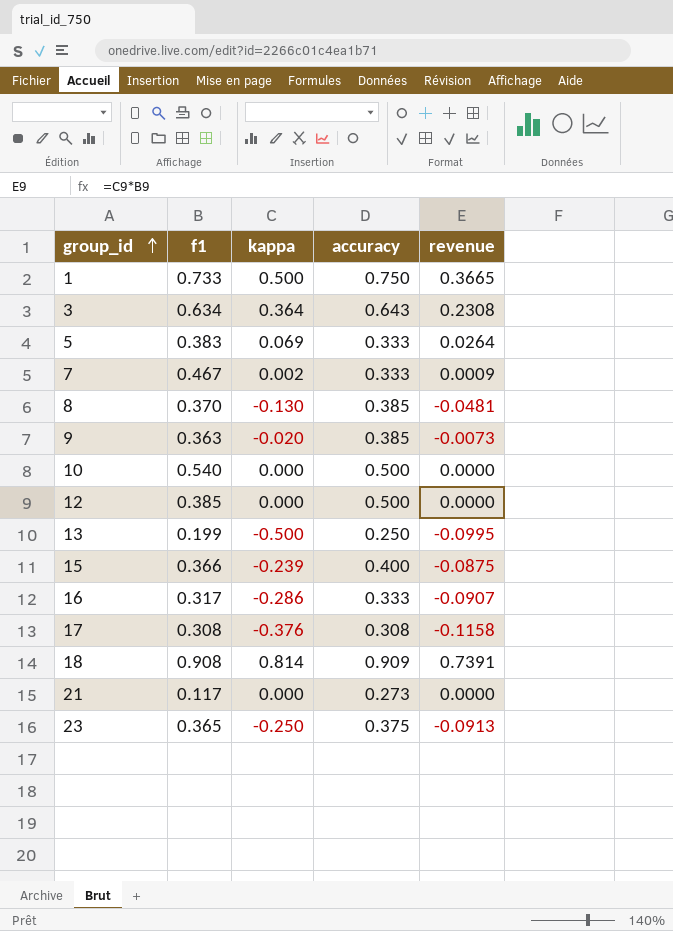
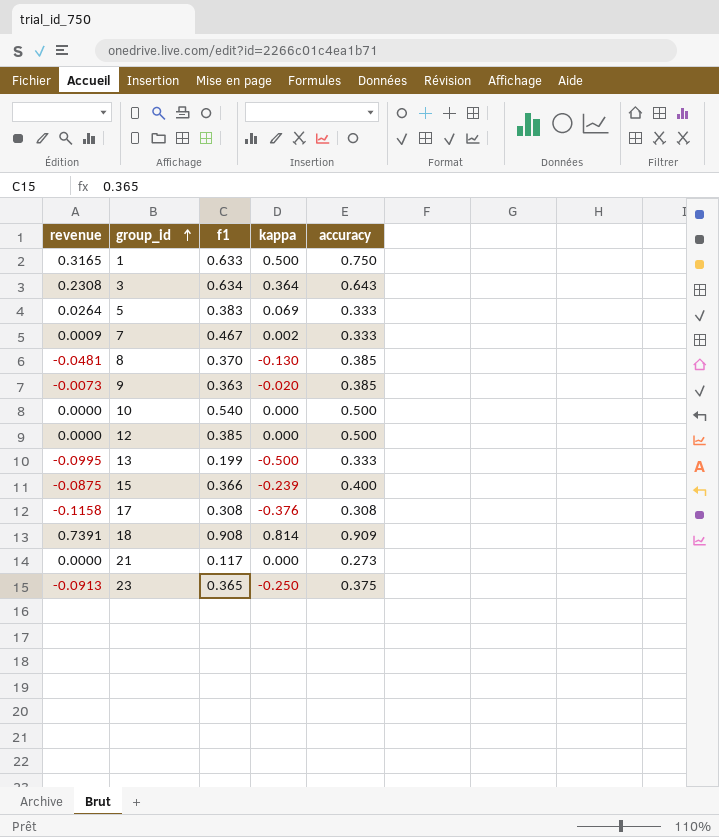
column revenue | position: 5 -> 1
row 16: 0.317 | -0.286 | 0.333 | -0.0907 -> none
1 | revenue: 0.3665 -> 0.3165
1 | f1: 0.733 -> 0.633
13 | accuracy: 0.250 -> 0.333

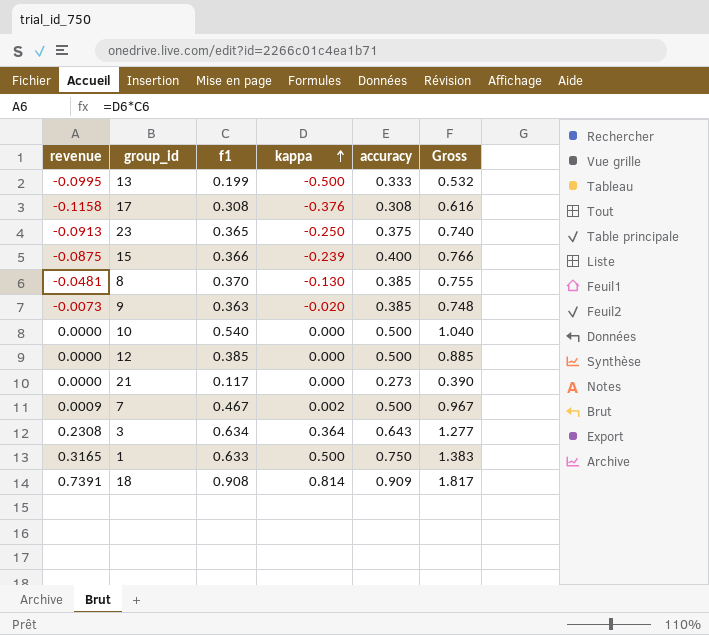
row order: group_id ascending -> kappa ascending
column Gross | formula: none -> [f1] + [accuracy]
row 5: 0.0264 | 0.383 | 0.069 | 0.333 -> none
7 | accuracy: 0.333 -> 0.500

